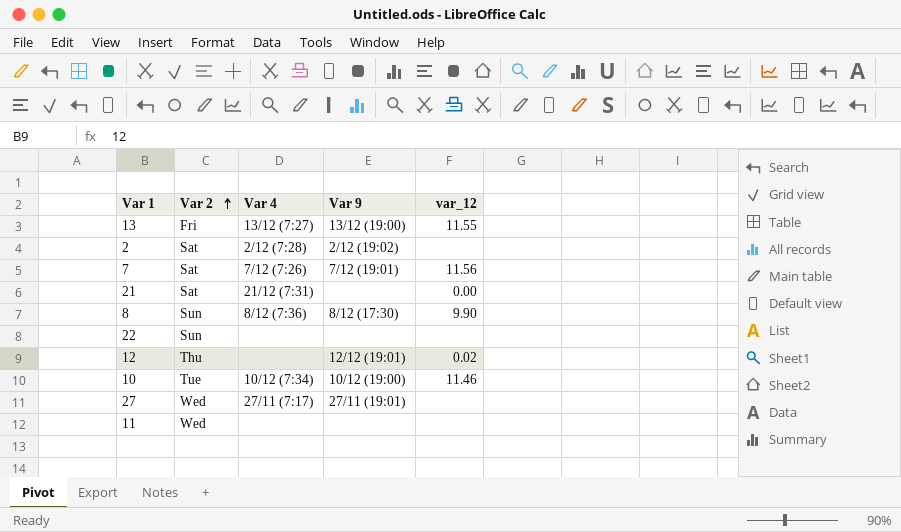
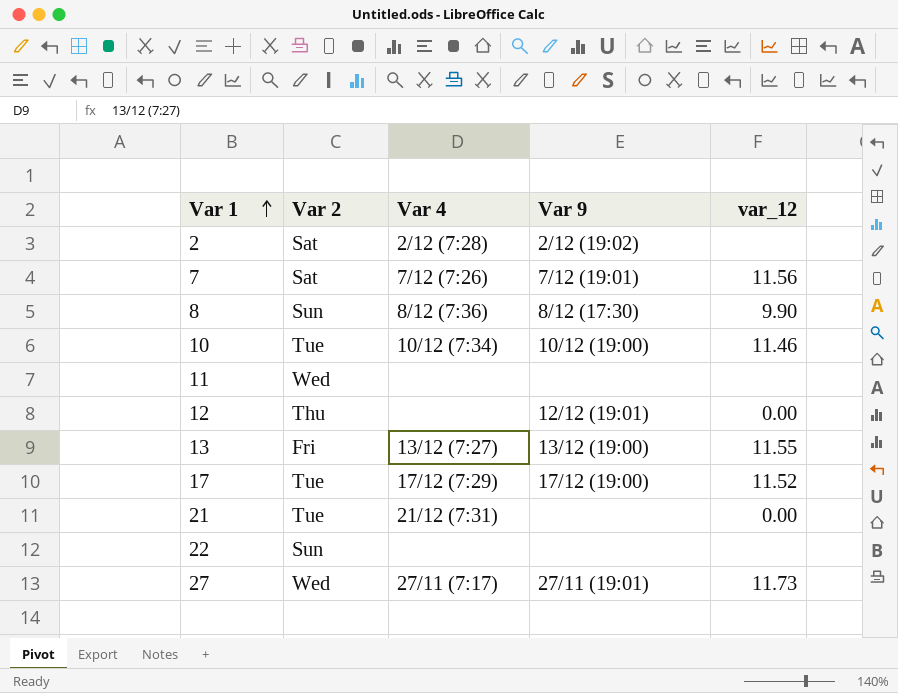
row order: Var 2 ascending -> Var 1 ascending
12 | var_12: 0.02 -> 0.00
row 17: none -> Tue | 17/12 (7:29) | 17/12 (19:00) | 11.52
21 | Var 2: Sat -> Tue
27 | var_12: none -> 11.73

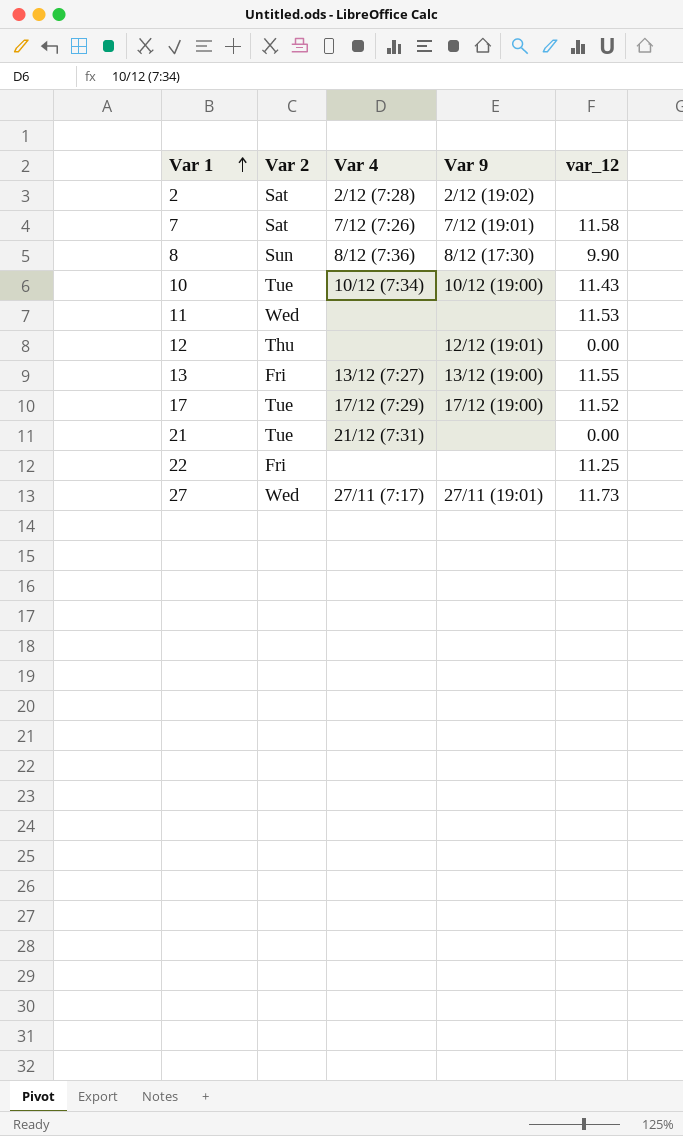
7 | var_12: 11.56 -> 11.58
10 | var_12: 11.46 -> 11.43
11 | var_12: none -> 11.53
22 | Var 2: Sun -> Fri
22 | var_12: none -> 11.25

